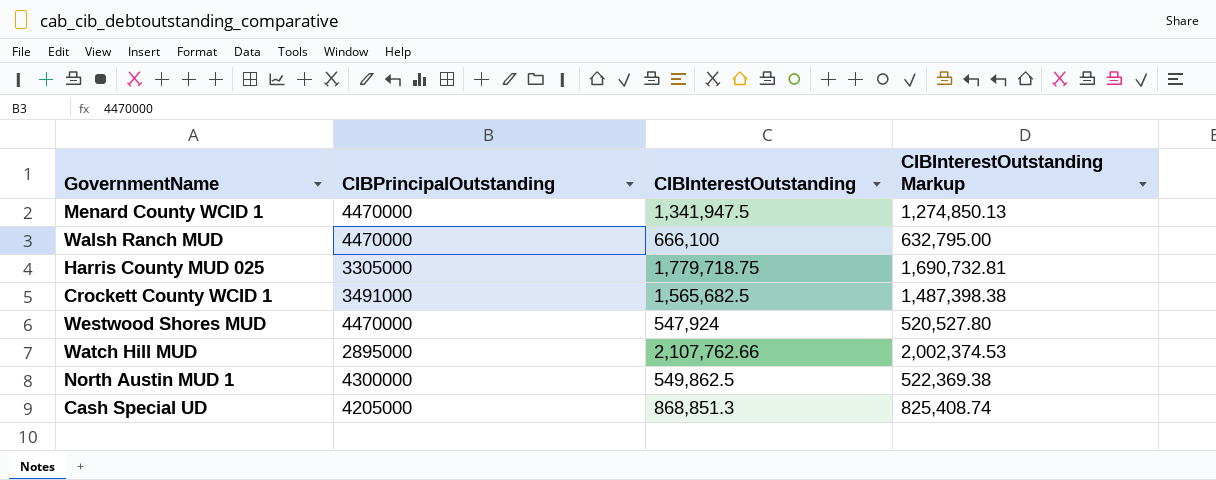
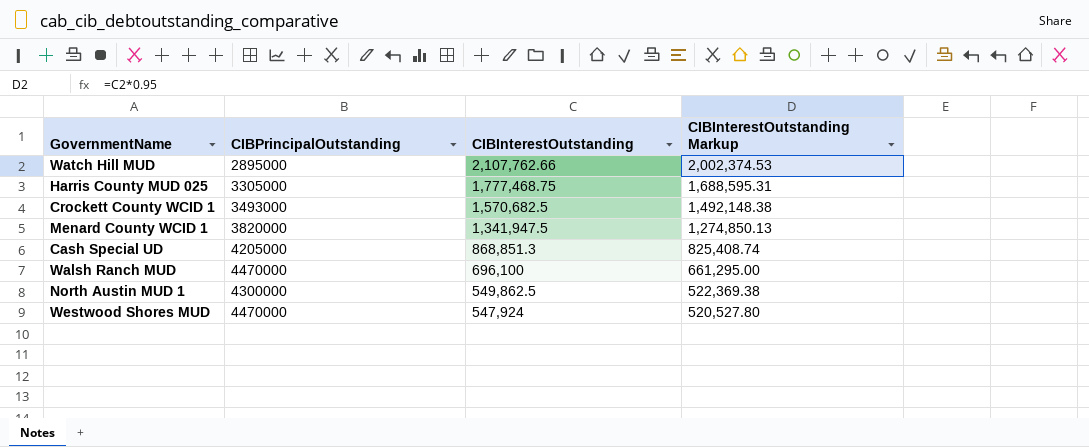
row order: none -> CIBInterestOutstanding descending
Harris County MUD 025 | CIBInterestOutstanding: 1,779,718.75 -> 1,777,468.75
Harris County MUD 025 | CIBInterestOutstanding Markup: 1,690,732.81 -> 1,688,595.31
Crockett County WCID 1 | CIBPrincipalOutstanding: 3491000 -> 3493000
Crockett County WCID 1 | CIBInterestOutstanding: 1,565,682.5 -> 1,570,682.5
Crockett County WCID 1 | CIBInterestOutstanding Markup: 1,487,398.38 -> 1,492,148.38
Menard County WCID 1 | CIBPrincipalOutstanding: 4470000 -> 3820000
Walsh Ranch MUD | CIBInterestOutstanding: 666,100 -> 696,100
Walsh Ranch MUD | CIBInterestOutstanding Markup: 632,795.00 -> 661,295.00

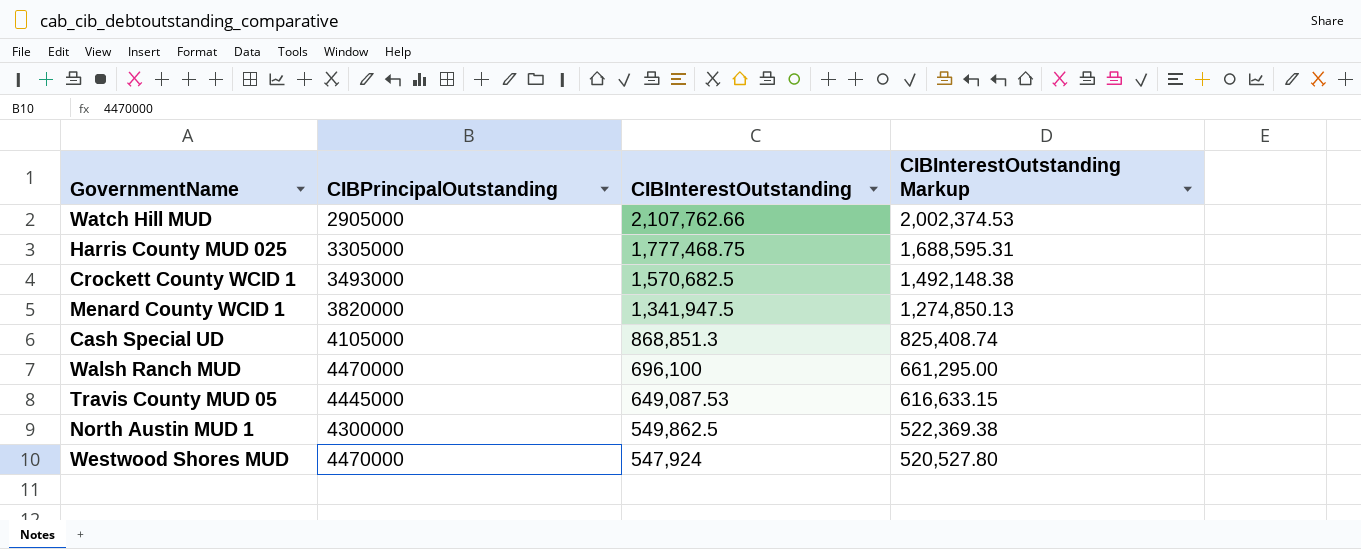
Watch Hill MUD | CIBPrincipalOutstanding: 2895000 -> 2905000
Cash Special UD | CIBPrincipalOutstanding: 4205000 -> 4105000
row Travis County MUD 05: none -> 4445000 | 649,087.53 | 616,633.15

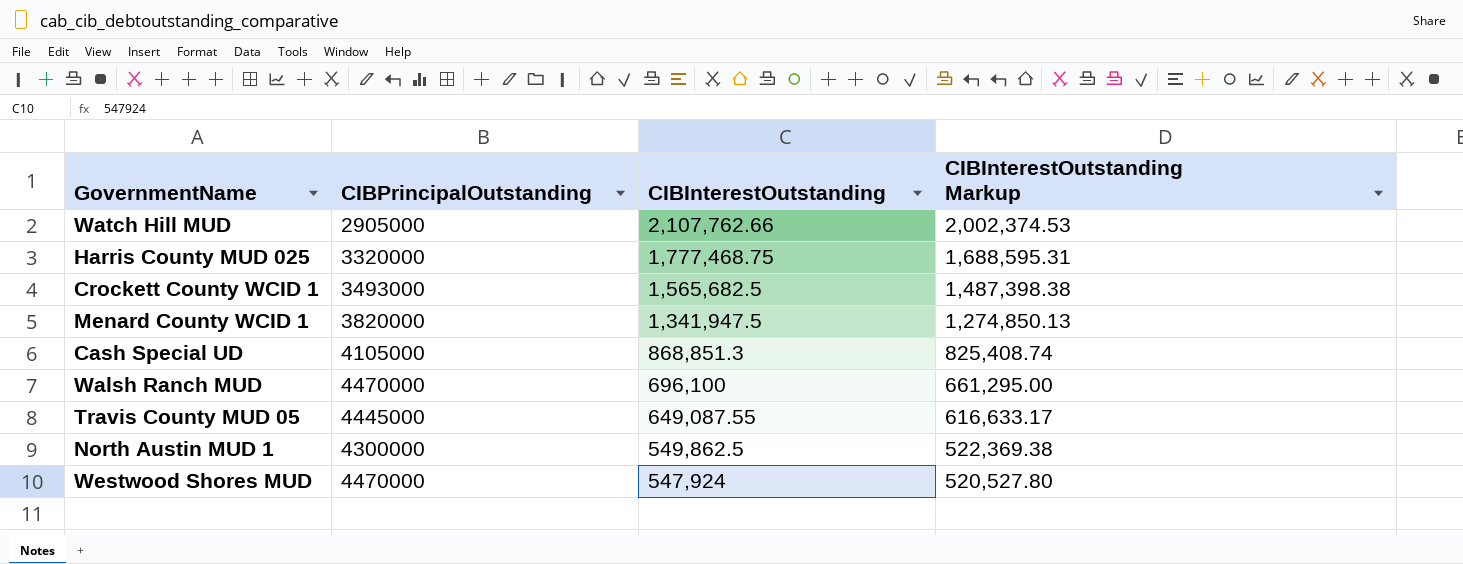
Harris County MUD 025 | CIBPrincipalOutstanding: 3305000 -> 3320000
Crockett County WCID 1 | CIBInterestOutstanding: 1,570,682.5 -> 1,565,682.5
Crockett County WCID 1 | CIBInterestOutstanding Markup: 1,492,148.38 -> 1,487,398.38
Travis County MUD 05 | CIBInterestOutstanding: 649,087.53 -> 649,087.55
Travis County MUD 05 | CIBInterestOutstanding Markup: 616,633.15 -> 616,633.17

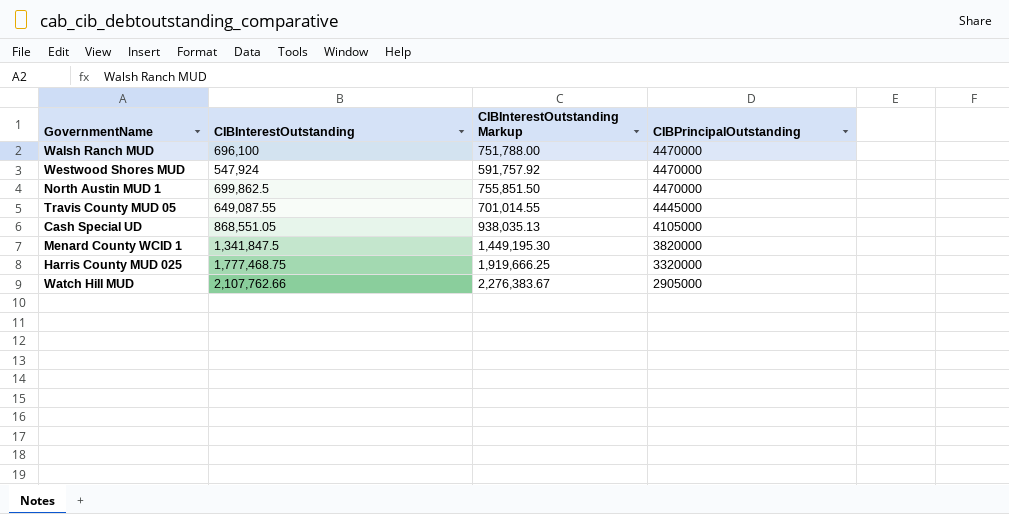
row order: CIBInterestOutstanding descending -> CIBPrincipalOutstanding descending
column CIBInterestOutstanding Markup | formula: [CIBInterestOutstanding] * 0.95 -> [CIBInterestOutstanding] * 1.08
column CIBPrincipalOutstanding | position: 2 -> 4
row Crockett County WCID 1: 3493000 | 1,565,682.5 | 1,487,398.38 -> none
North Austin MUD 1 | CIBInterestOutstanding: 549,862.5 -> 699,862.5
North Austin MUD 1 | CIBPrincipalOutstanding: 4300000 -> 4470000
Cash Special UD | CIBInterestOutstanding: 868,851.3 -> 868,551.05
Menard County WCID 1 | CIBInterestOutstanding: 1,341,947.5 -> 1,341,847.5

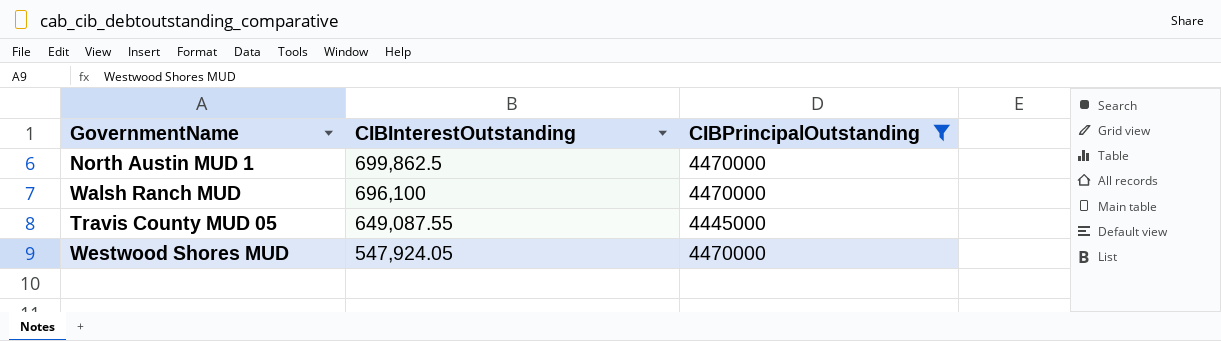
filter: none -> CIBPrincipalOutstanding >= 4445000
row order: CIBPrincipalOutstanding descending -> CIBInterestOutstanding descending
column CIBInterestOutstanding Markup | formula: [CIBInterestOutstanding] * 1.08 -> none
Westwood Shores MUD | CIBInterestOutstanding: 547,924 -> 547,924.05

